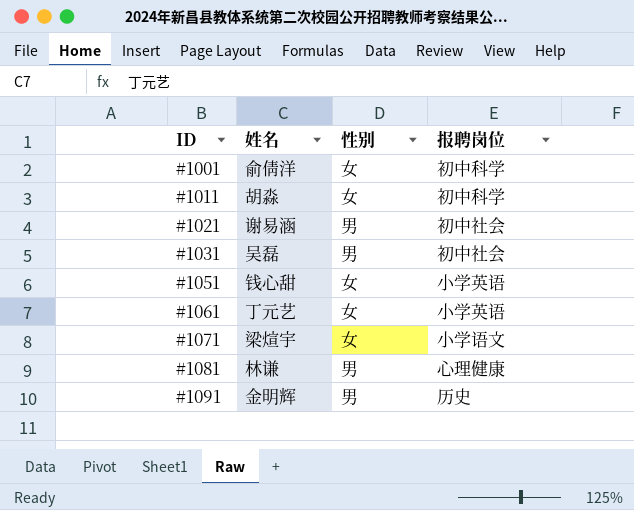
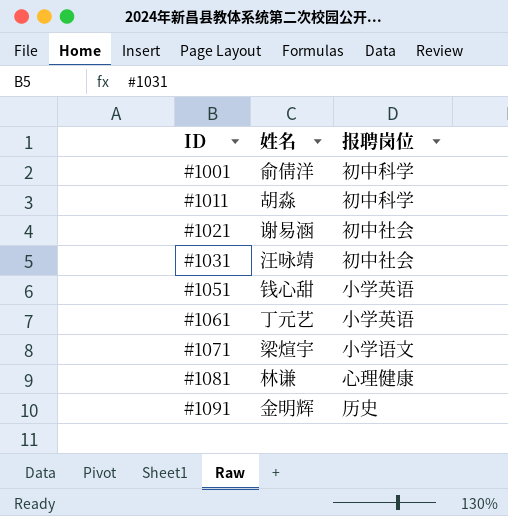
column 性别 | position: 3 -> none
#1031 | 姓名: 吴磊 -> 汪咏靖

